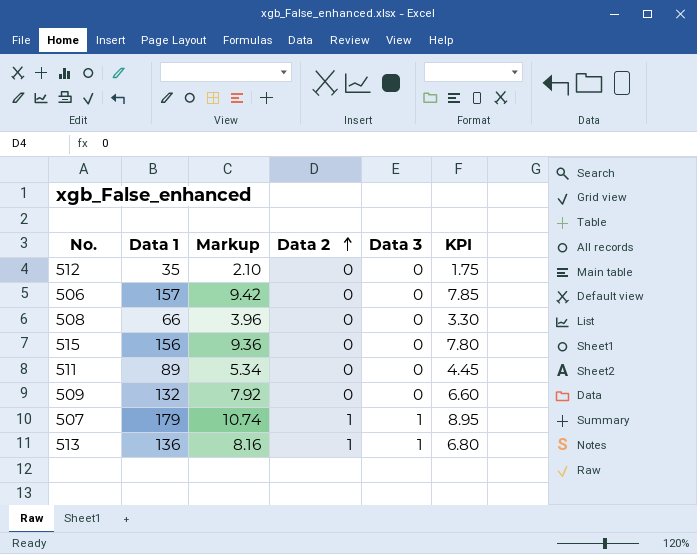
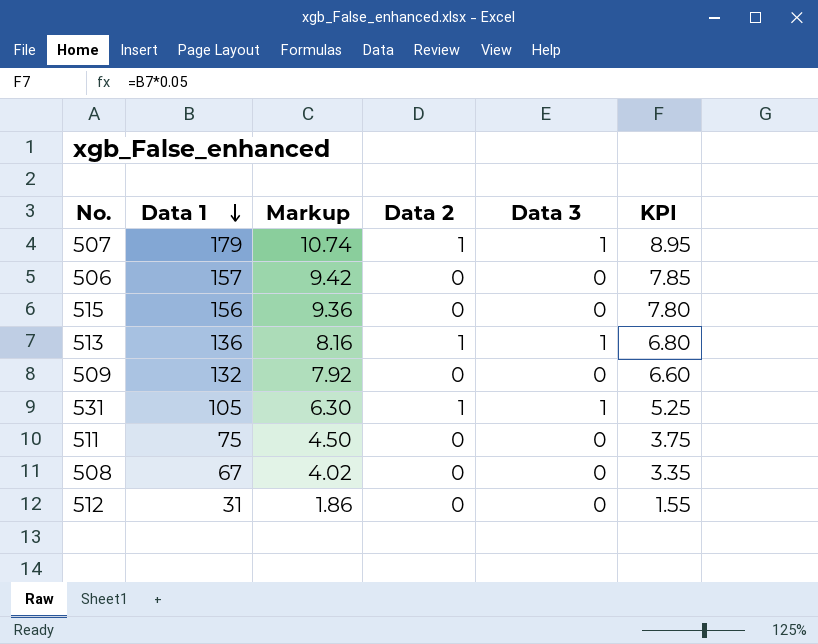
row order: Data 2 ascending -> Data 1 descending
row 531: none -> 105 | 6.30 | 1 | 1 | 5.25
511 | Data 1: 89 -> 75
511 | Markup: 5.34 -> 4.50
511 | KPI: 4.45 -> 3.75
508 | Data 1: 66 -> 67
508 | Markup: 3.96 -> 4.02
508 | KPI: 3.30 -> 3.35
512 | Data 1: 35 -> 31
512 | Markup: 2.10 -> 1.86
512 | KPI: 1.75 -> 1.55

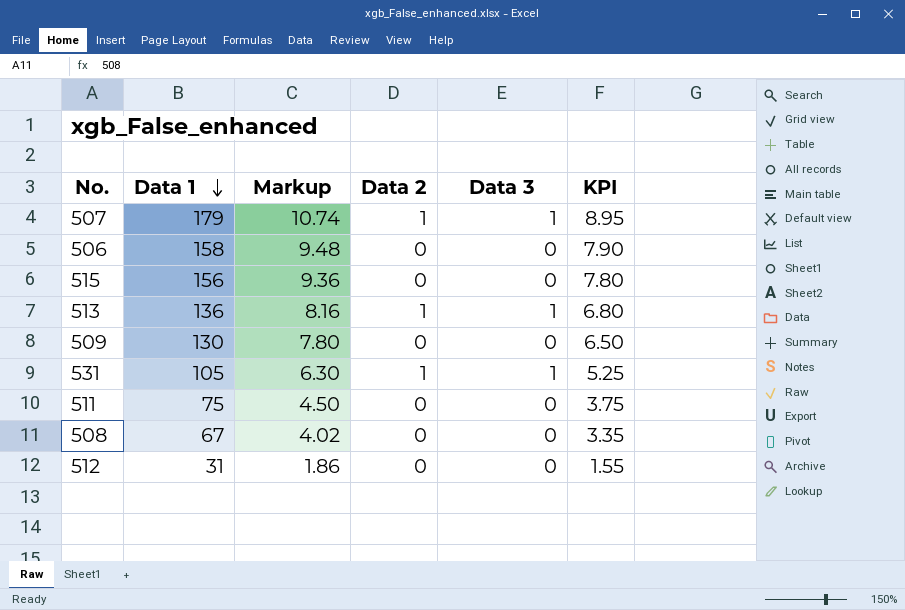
506 | Data 1: 157 -> 158
506 | Markup: 9.42 -> 9.48
506 | KPI: 7.85 -> 7.90
509 | Data 1: 132 -> 130
509 | Markup: 7.92 -> 7.80
509 | KPI: 6.60 -> 6.50

